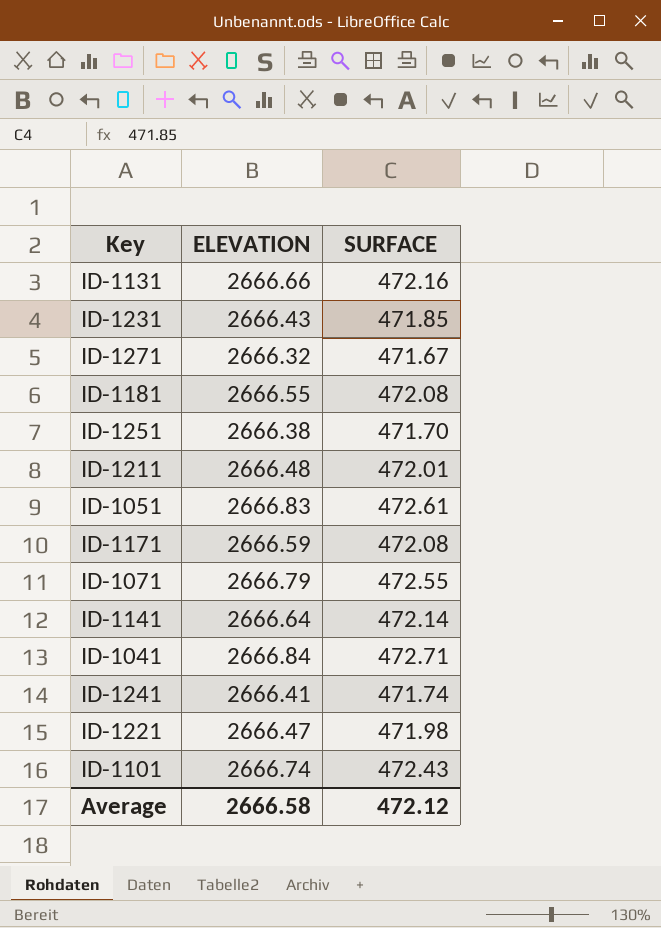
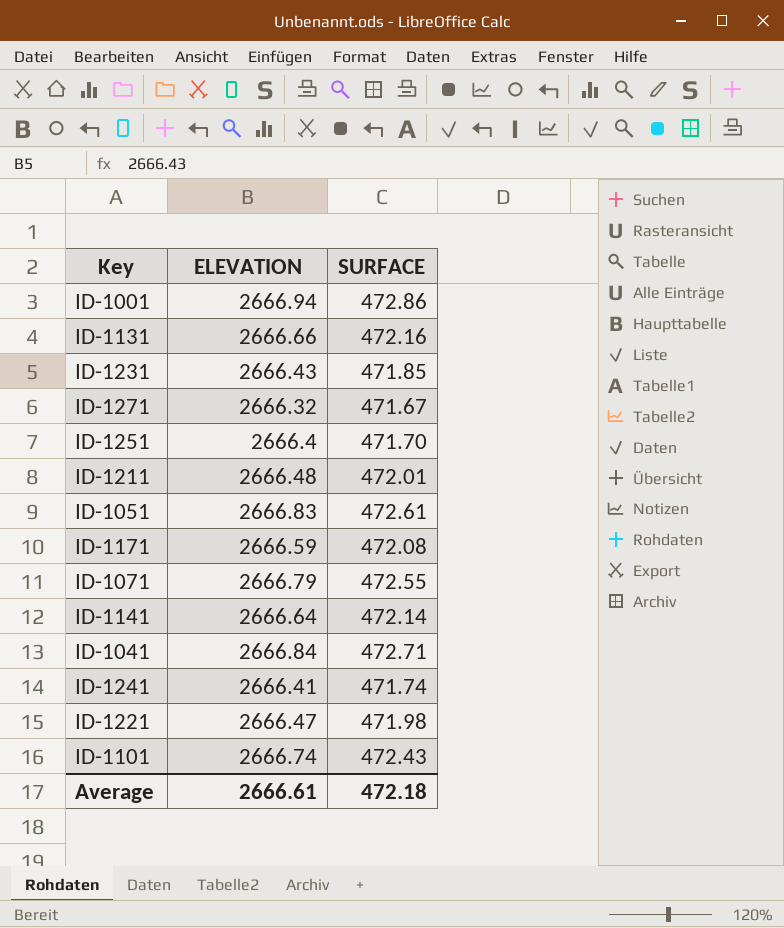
row ID-1181: 2666.55 | 472.08 -> none
row ID-1001: none -> 2666.94 | 472.86
ID-1251 | ELEVATION: 2666.38 -> 2666.4
Average | ELEVATION: 2666.58 -> 2666.61
Average | SURFACE: 472.12 -> 472.18

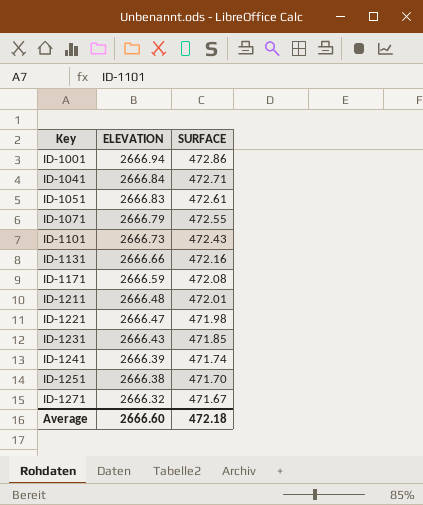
row order: none -> Key ascending
row ID-1141: 2666.64 | 472.14 -> none
ID-1101 | ELEVATION: 2666.74 -> 2666.73
ID-1241 | ELEVATION: 2666.41 -> 2666.39
ID-1251 | ELEVATION: 2666.4 -> 2666.38
Average | ELEVATION: 2666.61 -> 2666.60

